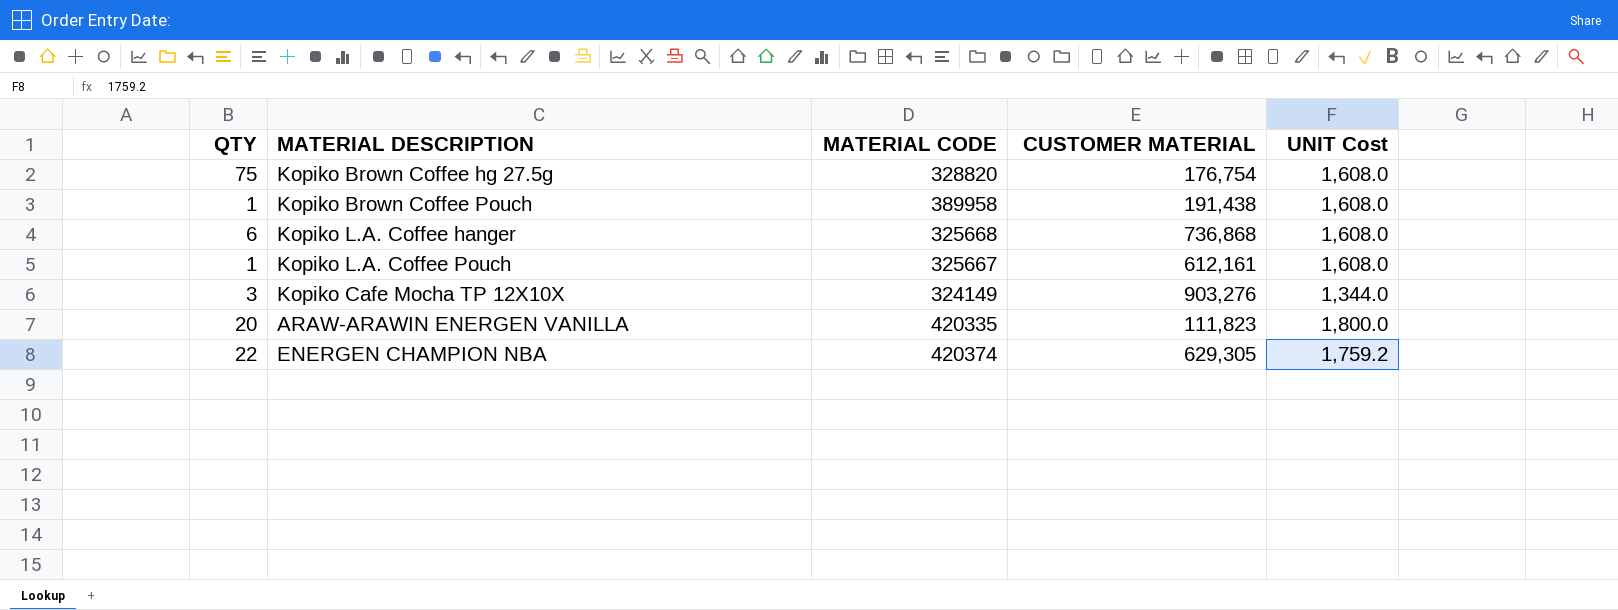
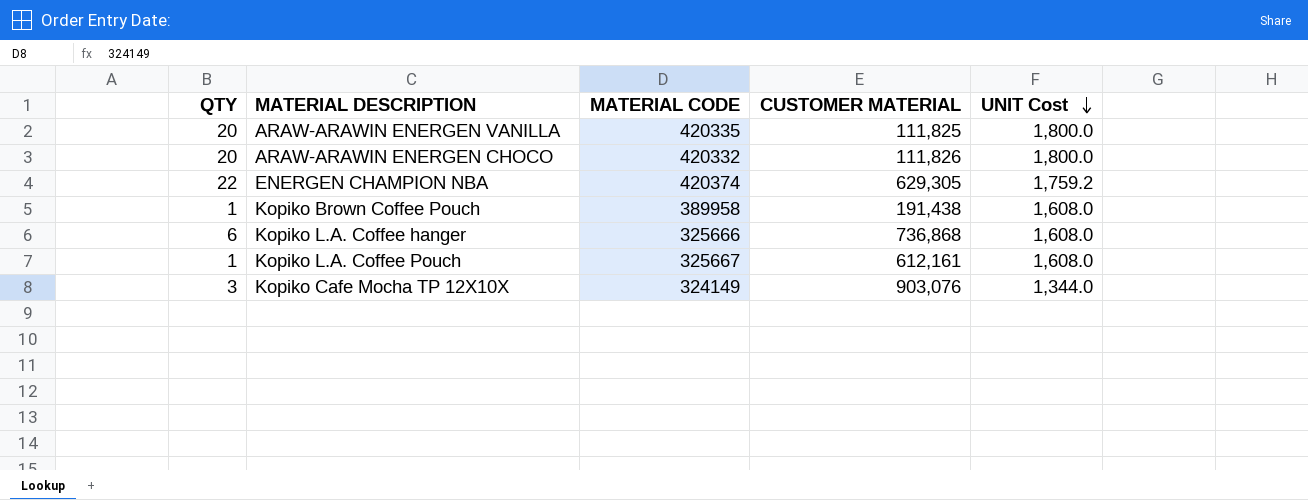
row order: none -> UNIT Cost descending
row Kopiko Brown Coffee hg 27.5g: 75 | 328820 | 176,754 | 1,608.0 -> none
ARAW-ARAWIN ENERGEN VANILLA | CUSTOMER MATERIAL: 111,823 -> 111,825
row ARAW-ARAWIN ENERGEN CHOCO: none -> 20 | 420332 | 111,826 | 1,800.0
Kopiko L.A. Coffee hanger | MATERIAL CODE: 325668 -> 325666
Kopiko Cafe Mocha TP 12X10X | CUSTOMER MATERIAL: 903,276 -> 903,076

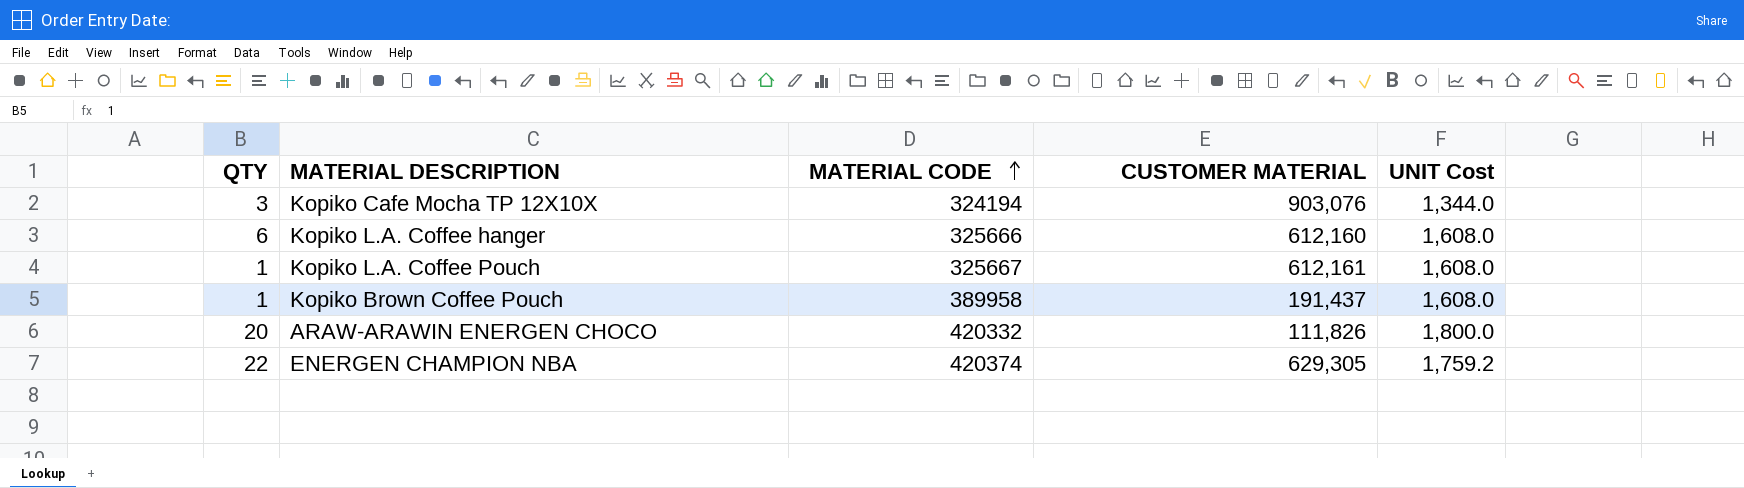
row order: UNIT Cost descending -> MATERIAL CODE ascending
row ARAW-ARAWIN ENERGEN VANILLA: 20 | 420335 | 111,825 | 1,800.0 -> none
Kopiko Cafe Mocha TP 12X10X | MATERIAL CODE: 324149 -> 324194
Kopiko L.A. Coffee hanger | CUSTOMER MATERIAL: 736,868 -> 612,160
Kopiko Brown Coffee Pouch | CUSTOMER MATERIAL: 191,438 -> 191,437

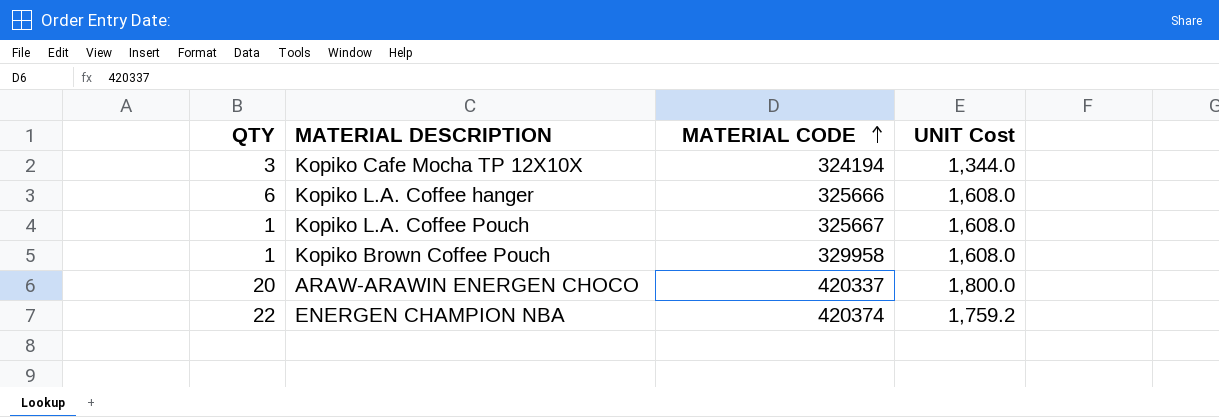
column CUSTOMER MATERIAL | position: 4 -> none
Kopiko Brown Coffee Pouch | MATERIAL CODE: 389958 -> 329958
ARAW-ARAWIN ENERGEN CHOCO | MATERIAL CODE: 420332 -> 420337

